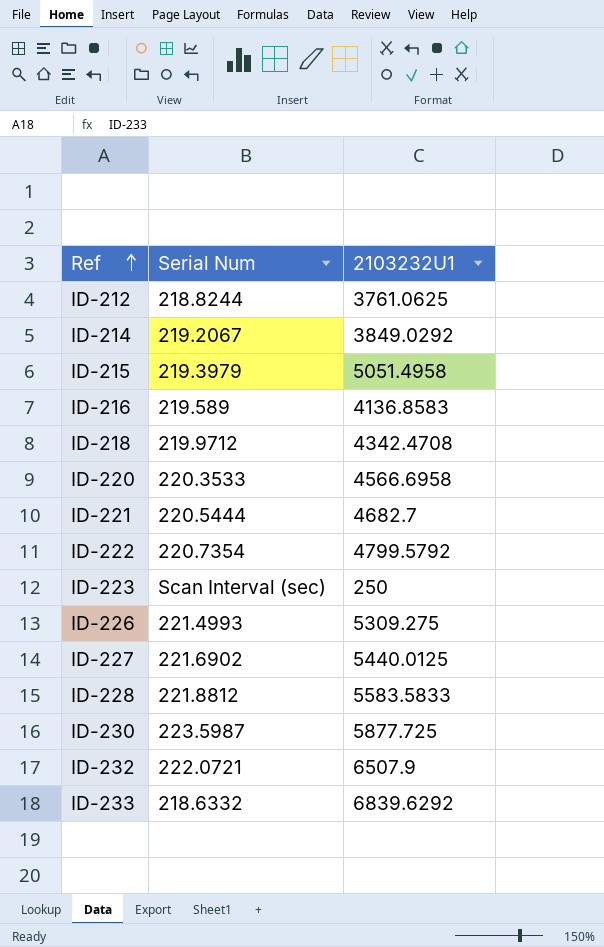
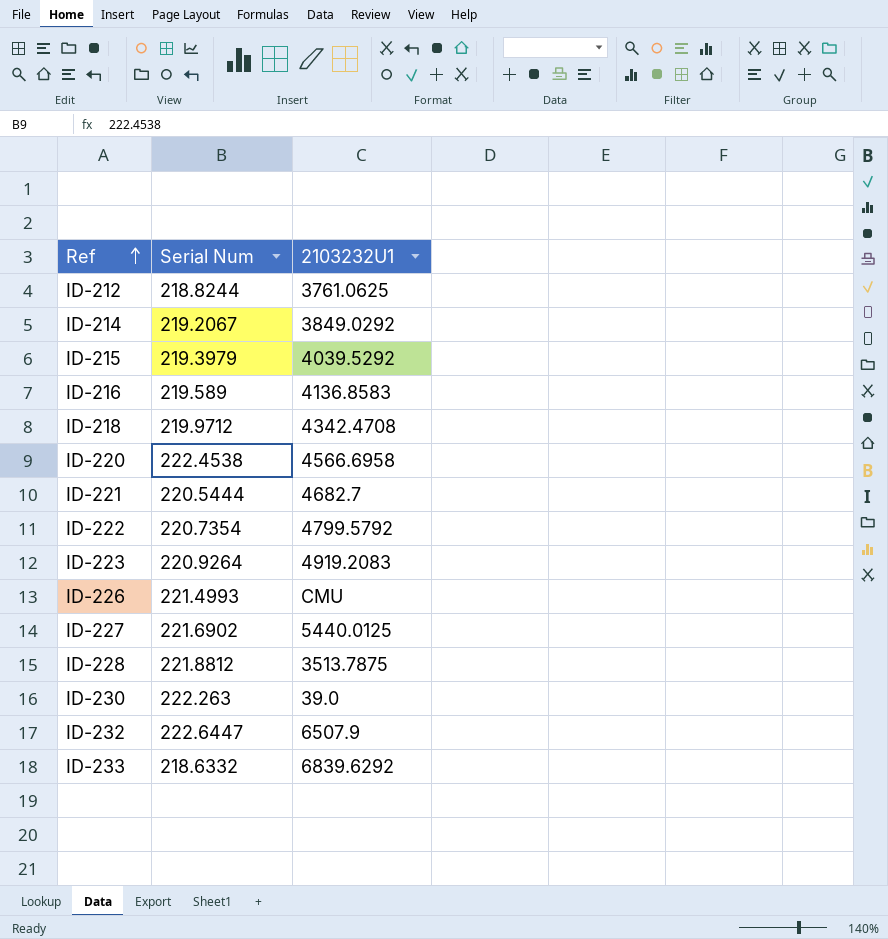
ID-215 | 2103232U1: 5051.4958 -> 4039.5292
ID-220 | Serial Num: 220.3533 -> 222.4538
ID-223 | Serial Num: Scan Interval (sec) -> 220.9264
ID-223 | 2103232U1: 250 -> 4919.2083
ID-226 | 2103232U1: 5309.275 -> CMU
ID-228 | 2103232U1: 5583.5833 -> 3513.7875
ID-230 | Serial Num: 223.5987 -> 222.263
ID-230 | 2103232U1: 5877.725 -> 39.0
ID-232 | Serial Num: 222.0721 -> 222.6447

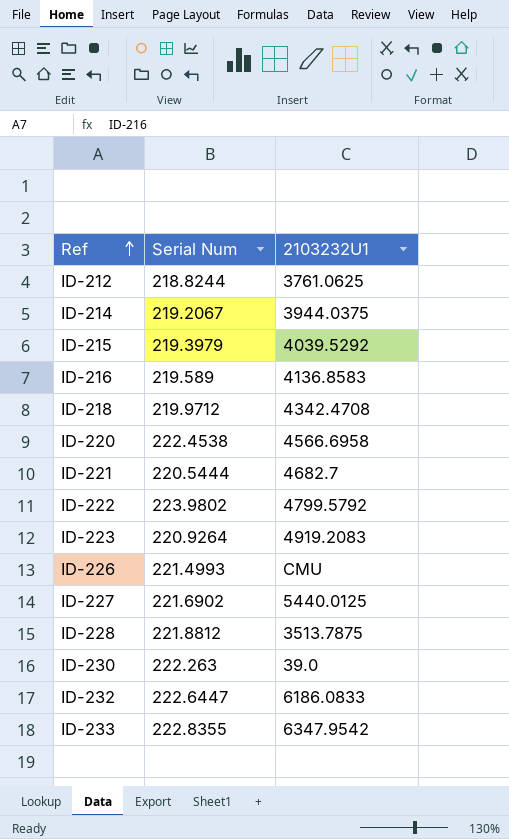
ID-214 | 2103232U1: 3849.0292 -> 3944.0375
ID-222 | Serial Num: 220.7354 -> 223.9802
ID-232 | 2103232U1: 6507.9 -> 6186.0833
ID-233 | Serial Num: 218.6332 -> 222.8355
ID-233 | 2103232U1: 6839.6292 -> 6347.9542

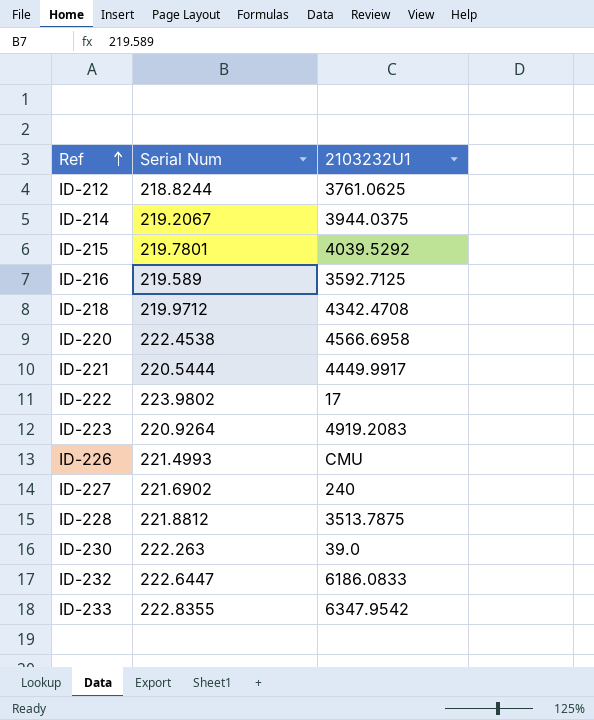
ID-215 | Serial Num: 219.3979 -> 219.7801
ID-216 | 2103232U1: 4136.8583 -> 3592.7125
ID-221 | 2103232U1: 4682.7 -> 4449.9917
ID-222 | 2103232U1: 4799.5792 -> 17
ID-227 | 2103232U1: 5440.0125 -> 240

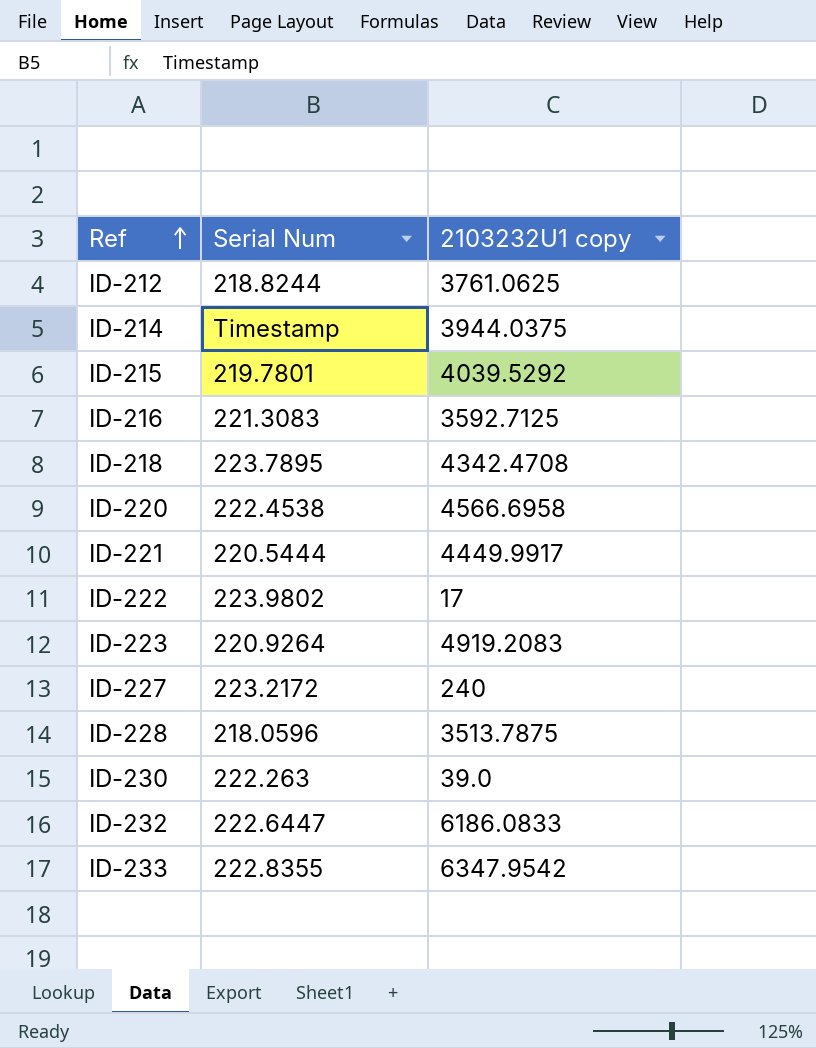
column name: 2103232U1 -> 2103232U1 copy
row ID-226: 221.4993 | CMU -> none
ID-214 | Serial Num: 219.2067 -> Timestamp
ID-216 | Serial Num: 219.589 -> 221.3083
ID-218 | Serial Num: 219.9712 -> 223.7895
ID-227 | Serial Num: 221.6902 -> 223.2172
ID-228 | Serial Num: 221.8812 -> 218.0596

